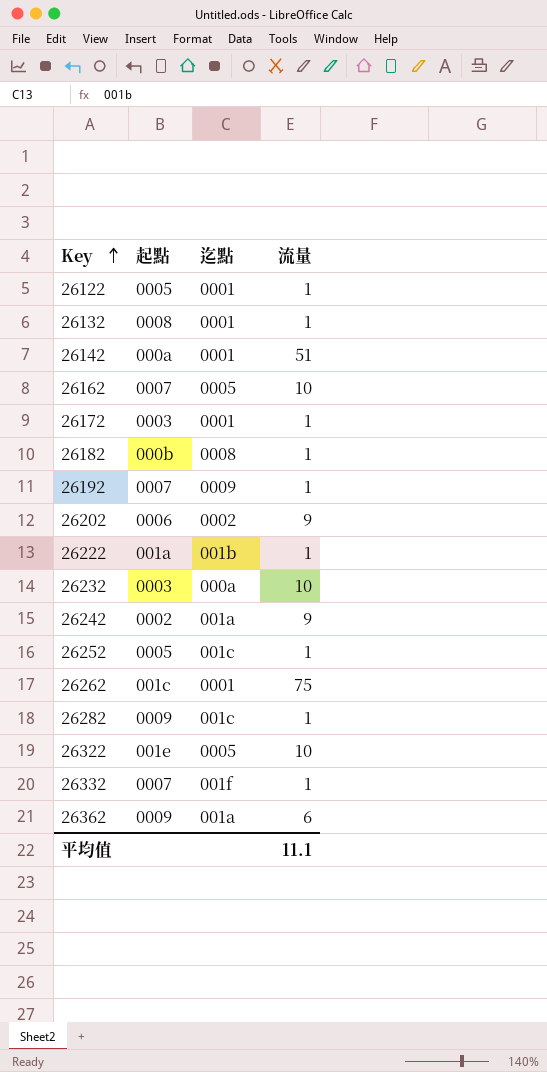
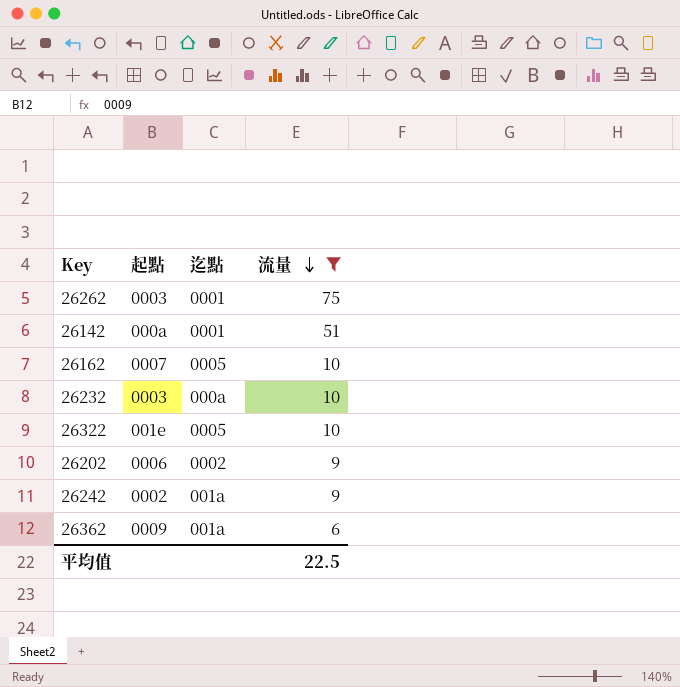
filter: none -> 流量 != 1
row order: Key ascending -> 流量 descending
26262 | 起點: 001c -> 0003
平均值 | 流量: 11.1 -> 22.5

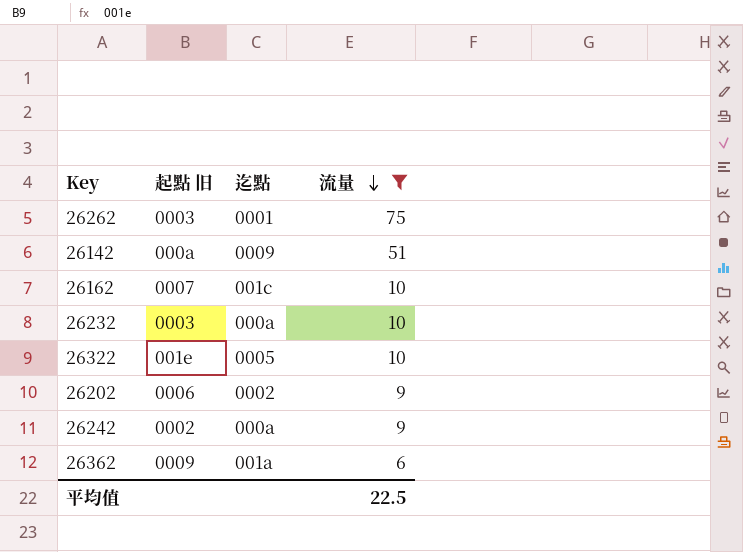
column name: 起點 -> 起點 旧
26142 | 迄點: 0001 -> 0009
26162 | 迄點: 0005 -> 001c
26242 | 迄點: 001a -> 000a

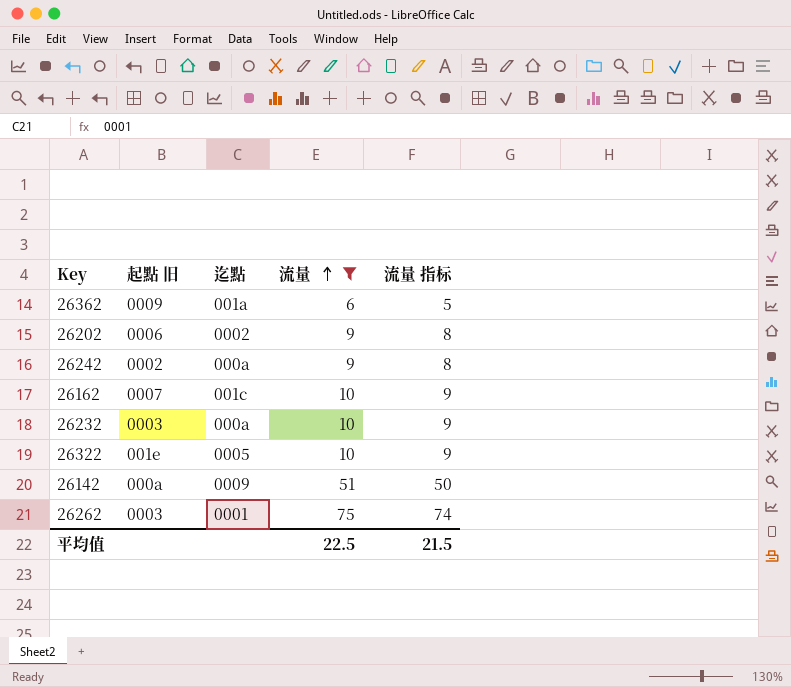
row order: 流量 descending -> 流量 ascending
column 流量 指标 | formula: none -> [流量] - 1

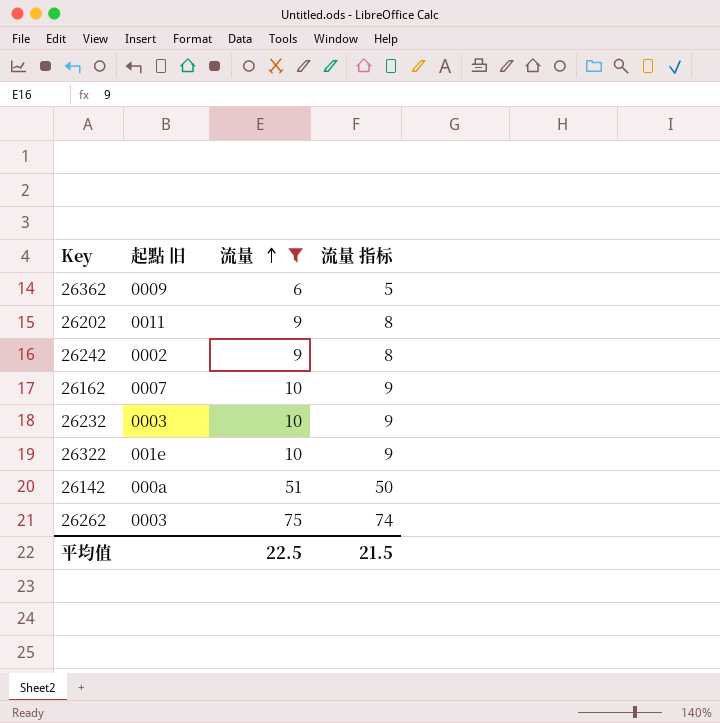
column 迄點 | position: 3 -> none
26202 | 起點 旧: 0006 -> 0011

